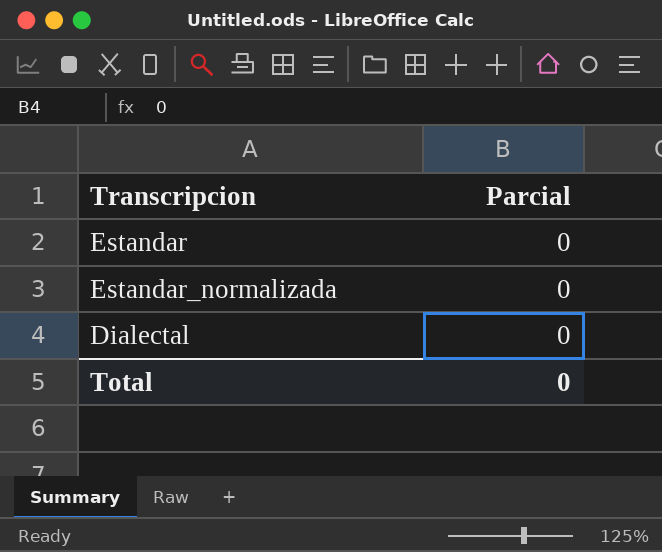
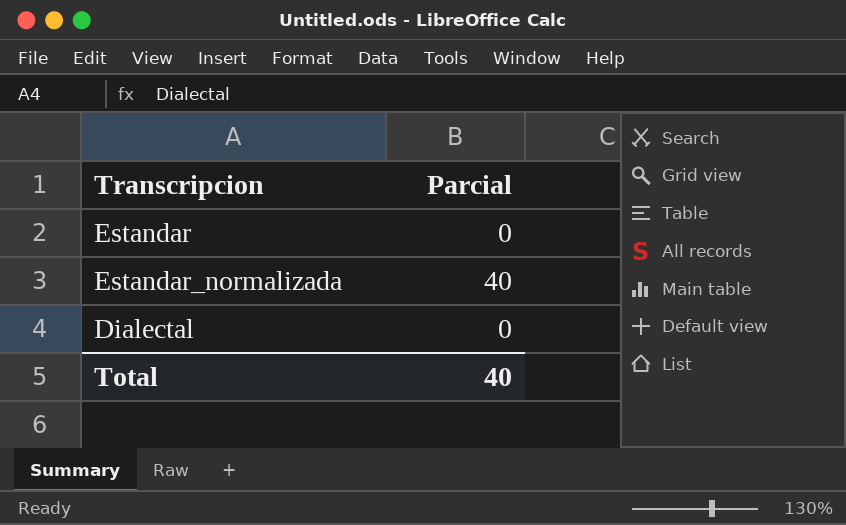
Estandar_normalizada | Parcial: 0 -> 40
Total | Parcial: 0 -> 40

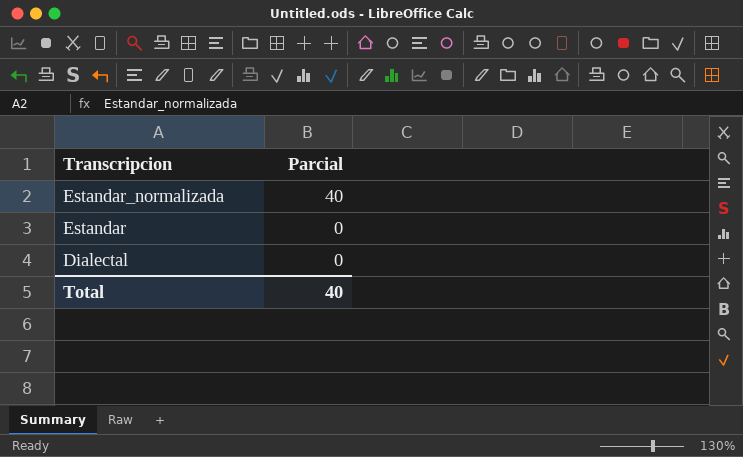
row order: none -> Transcripcion descending

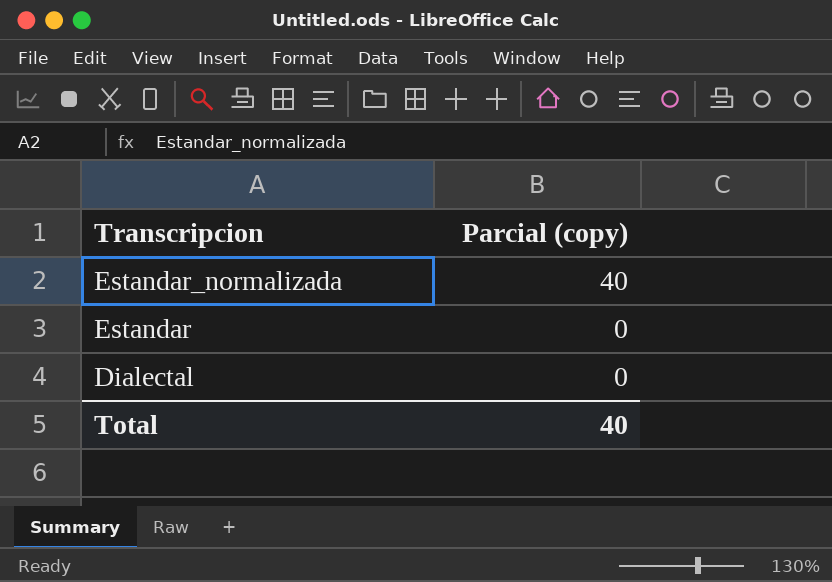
column name: Parcial -> Parcial (copy)

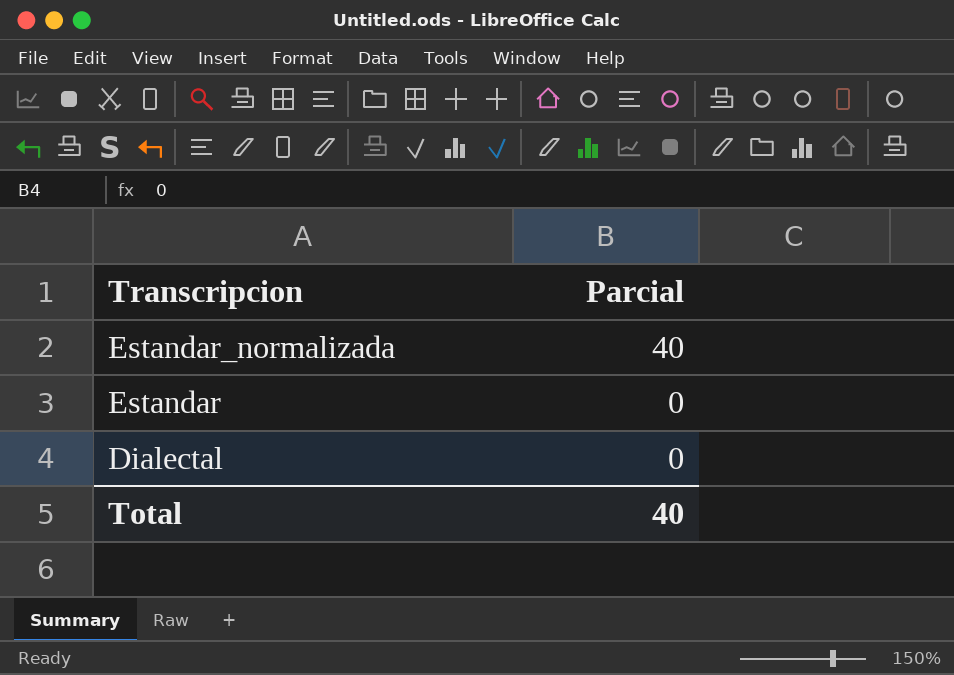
column name: Parcial (copy) -> Parcial

